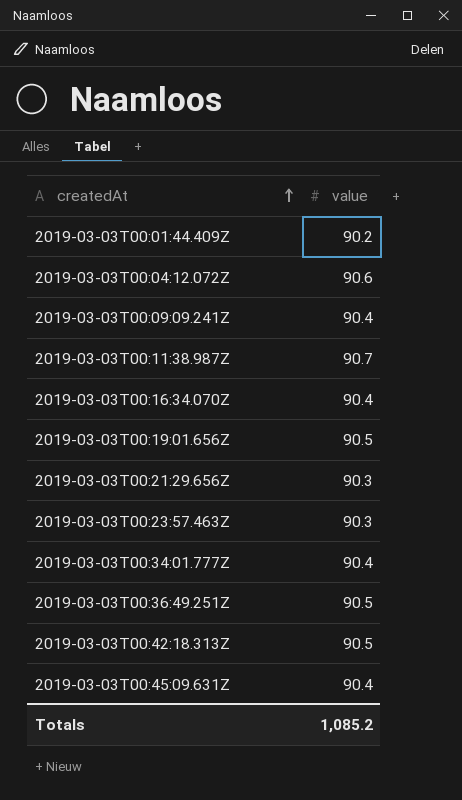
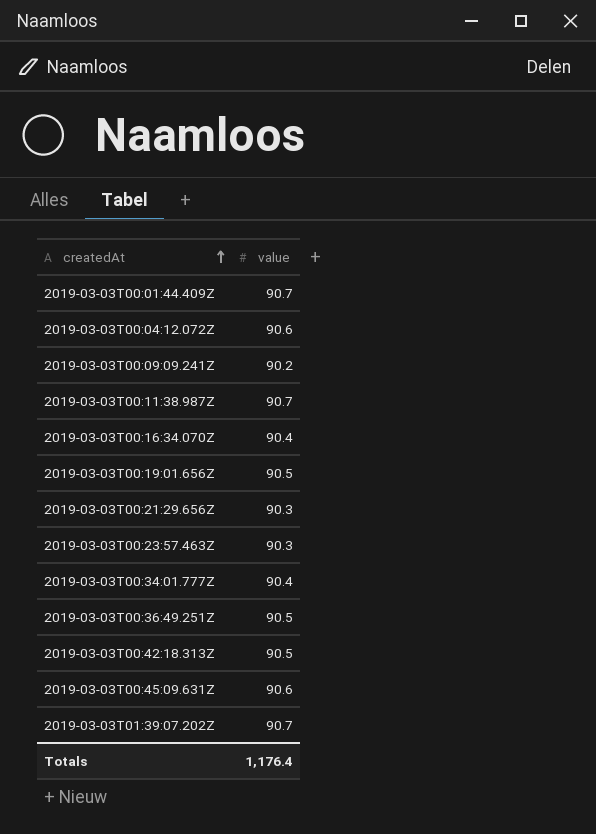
2019-03-03T00:01:44.409Z | value: 90.2 -> 90.7
2019-03-03T00:09:09.241Z | value: 90.4 -> 90.2
2019-03-03T00:45:09.631Z | value: 90.4 -> 90.6
row 2019-03-03T01:39:07.202Z: none -> 90.7
Totals | value: 1,085.2 -> 1,176.4

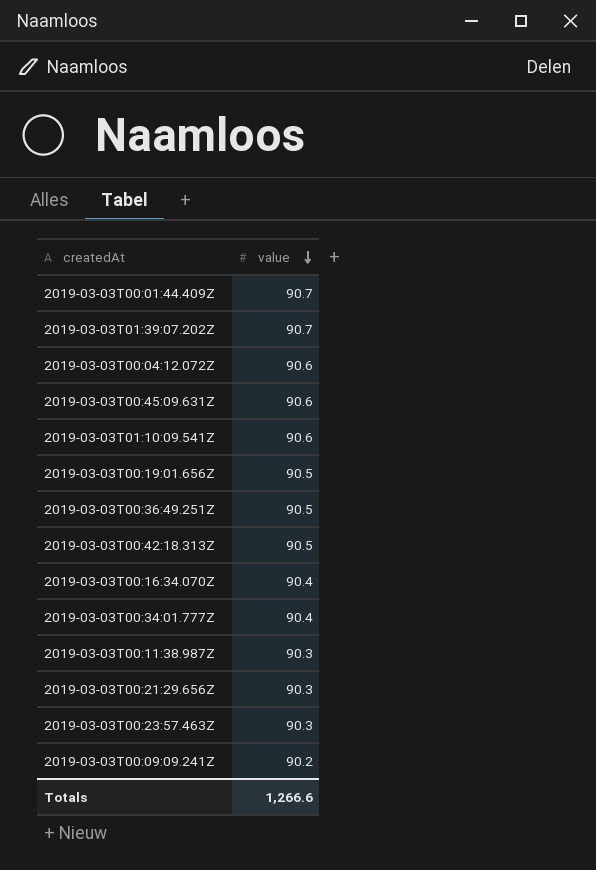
row order: createdAt ascending -> value descending
row 2019-03-03T01:10:09.541Z: none -> 90.6
2019-03-03T00:11:38.987Z | value: 90.7 -> 90.3
Totals | value: 1,176.4 -> 1,266.6

